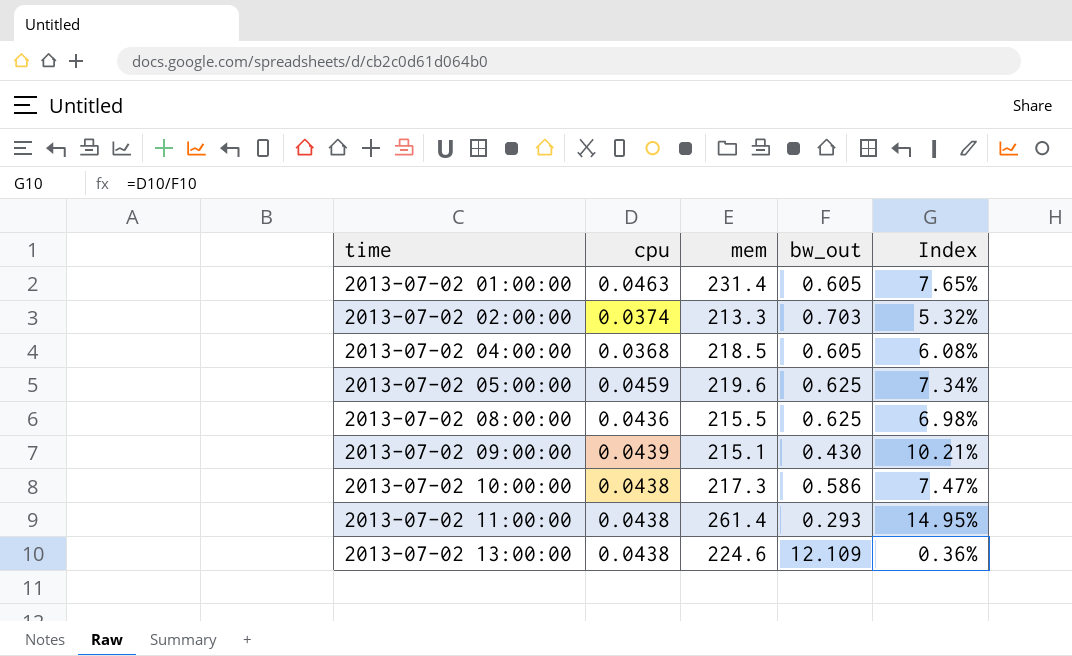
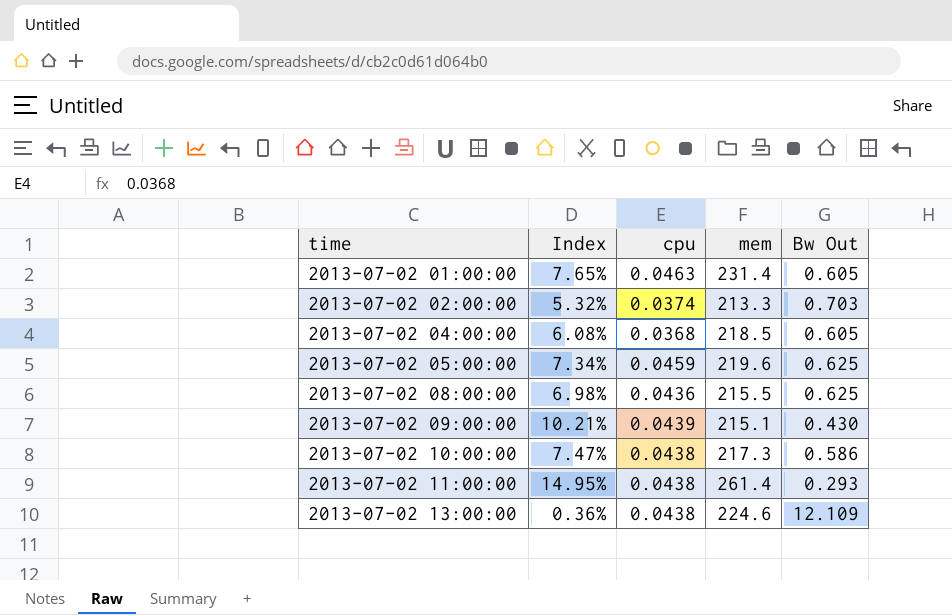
column Index | position: 5 -> 2
column name: bw_out -> Bw Out

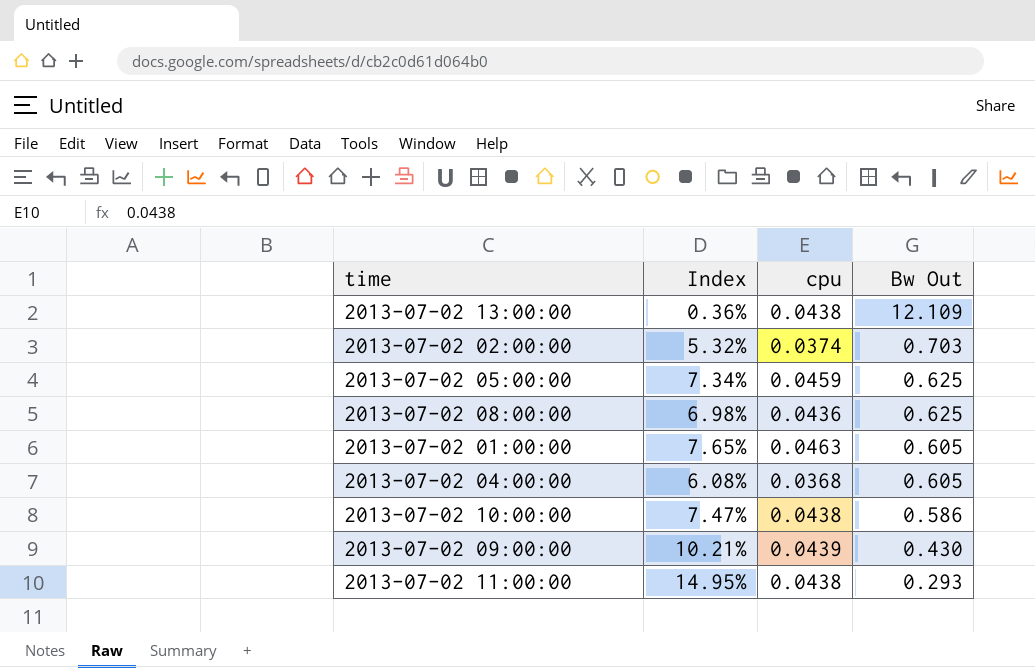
row order: time ascending -> Bw Out descending
column mem | position: 4 -> none

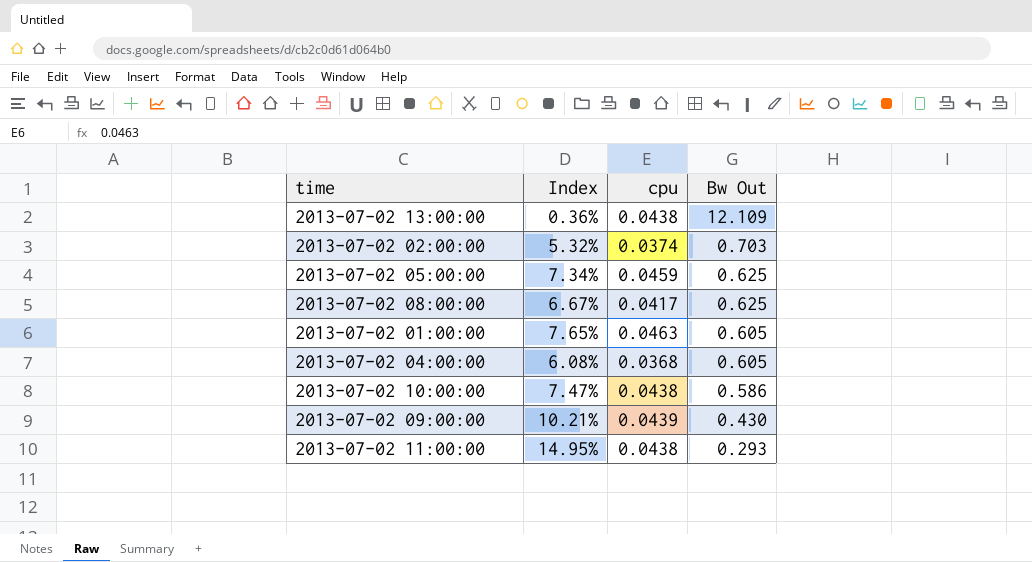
2013-07-02 08:00:00 | Index: 6.98% -> 6.67%
2013-07-02 08:00:00 | cpu: 0.0436 -> 0.0417

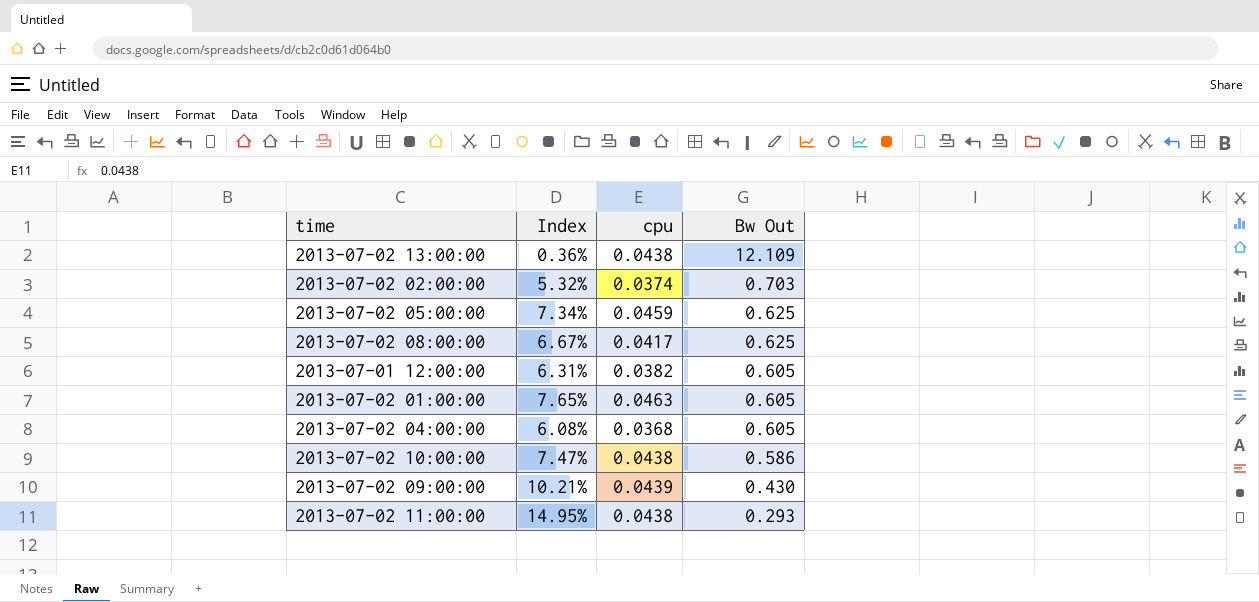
row 2013-07-01 12:00:00: none -> 6.31% | 0.0382 | 0.605

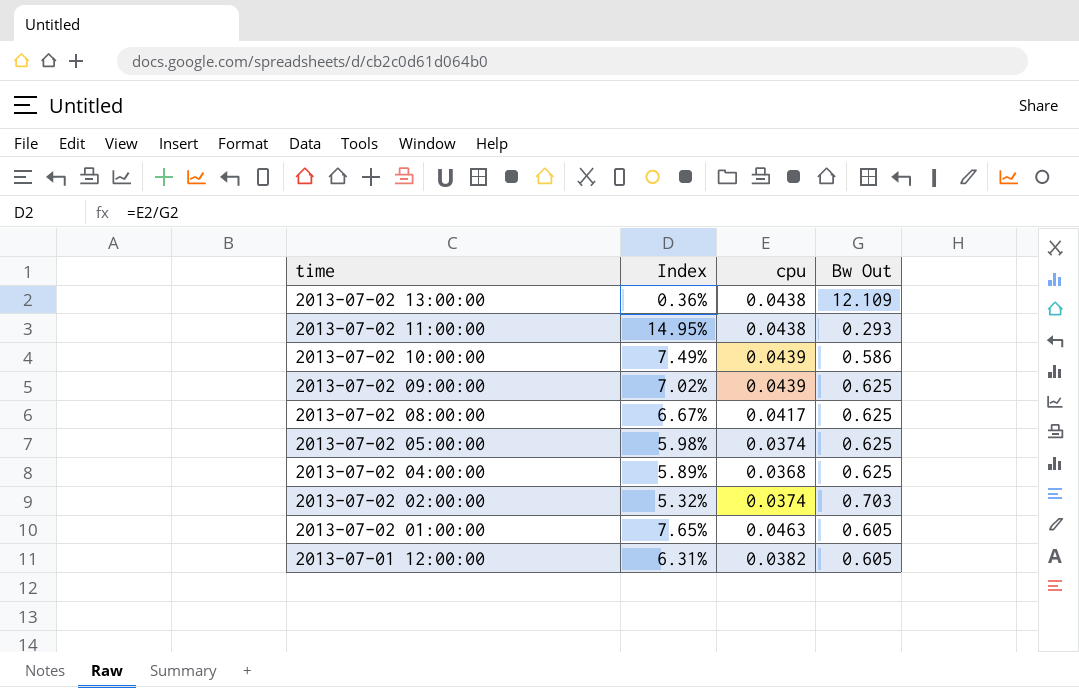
row order: Bw Out descending -> time descending
2013-07-02 10:00:00 | Index: 7.47% -> 7.49%
2013-07-02 10:00:00 | cpu: 0.0438 -> 0.0439
2013-07-02 09:00:00 | Index: 10.21% -> 7.02%
2013-07-02 09:00:00 | Bw Out: 0.430 -> 0.625
2013-07-02 05:00:00 | Index: 7.34% -> 5.98%
2013-07-02 05:00:00 | cpu: 0.0459 -> 0.0374
2013-07-02 04:00:00 | Index: 6.08% -> 5.89%
2013-07-02 04:00:00 | Bw Out: 0.605 -> 0.625

